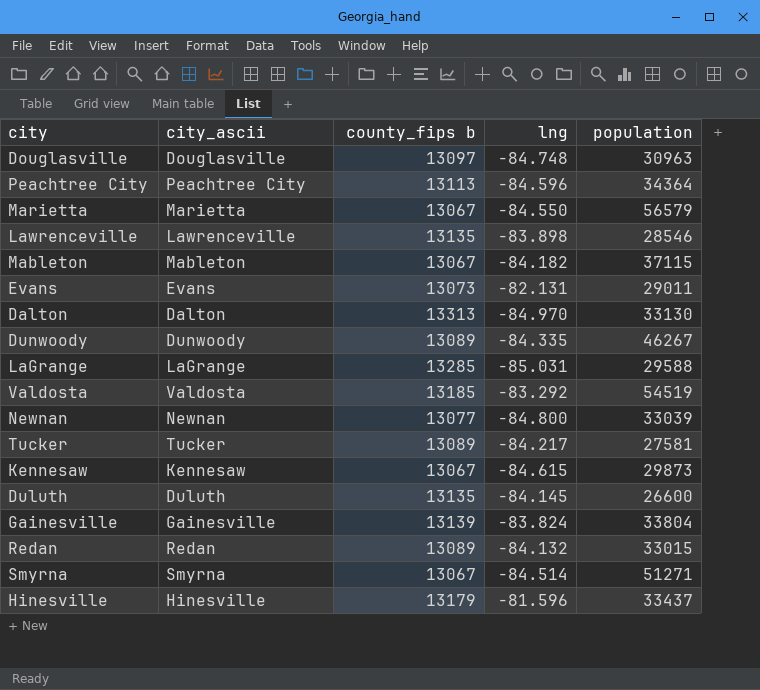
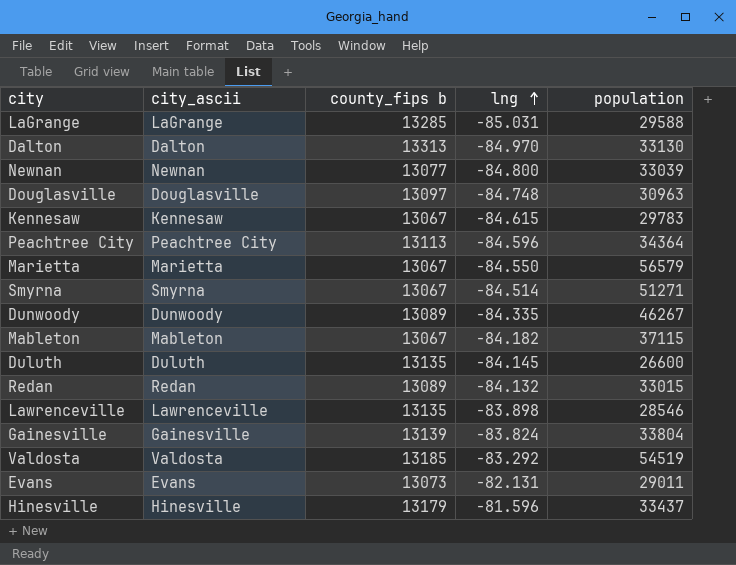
row order: none -> lng ascending
row Tucker: Tucker | 13089 | -84.217 | 27581 -> none
Kennesaw | population: 29873 -> 29783

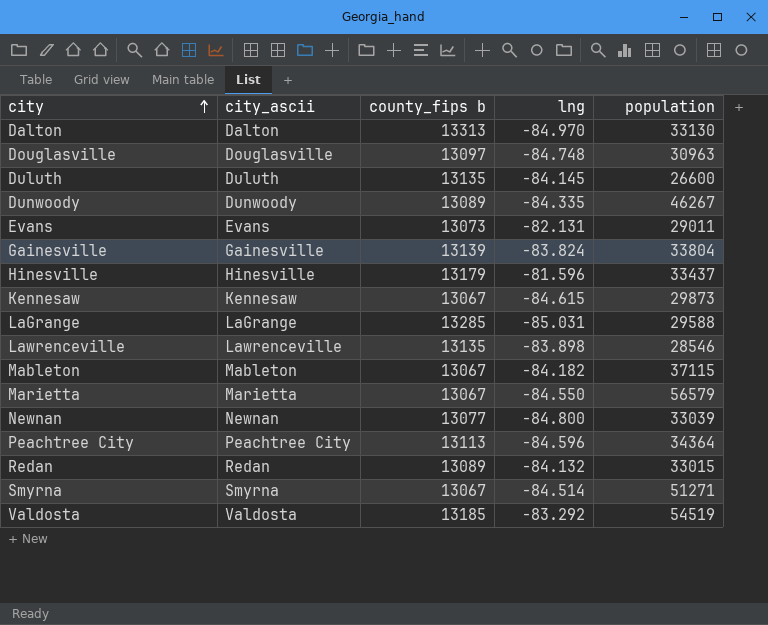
row order: lng ascending -> city ascending
Kennesaw | population: 29783 -> 29873

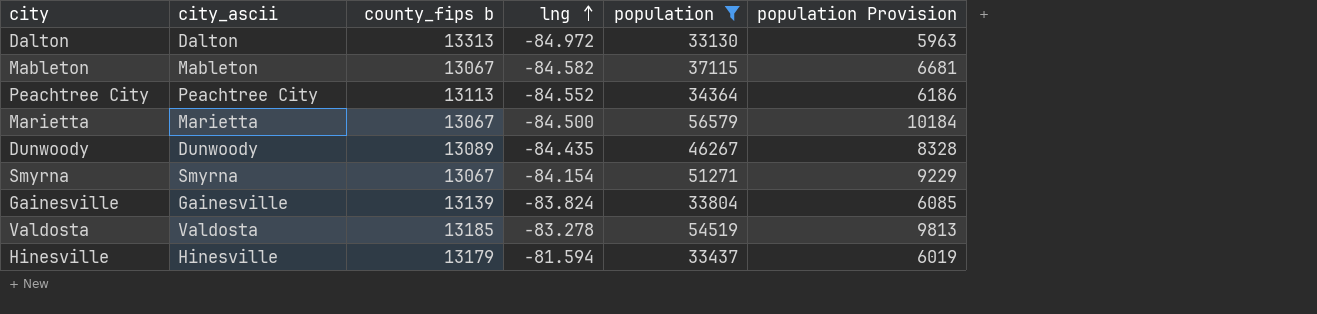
filter: none -> population >= 33130
row order: city ascending -> lng ascending
column population Provision | formula: none -> [population] * 0.18
Dalton | lng: -84.970 -> -84.972
Mableton | lng: -84.182 -> -84.582
Peachtree City | lng: -84.596 -> -84.552
Marietta | lng: -84.550 -> -84.500
Dunwoody | lng: -84.335 -> -84.435
Smyrna | lng: -84.514 -> -84.154
Valdosta | lng: -83.292 -> -83.278
Hinesville | lng: -81.596 -> -81.594

